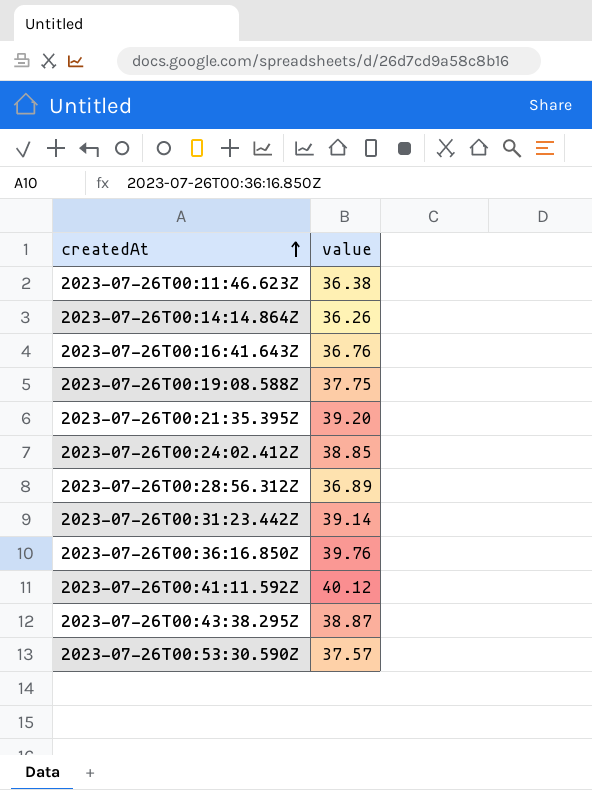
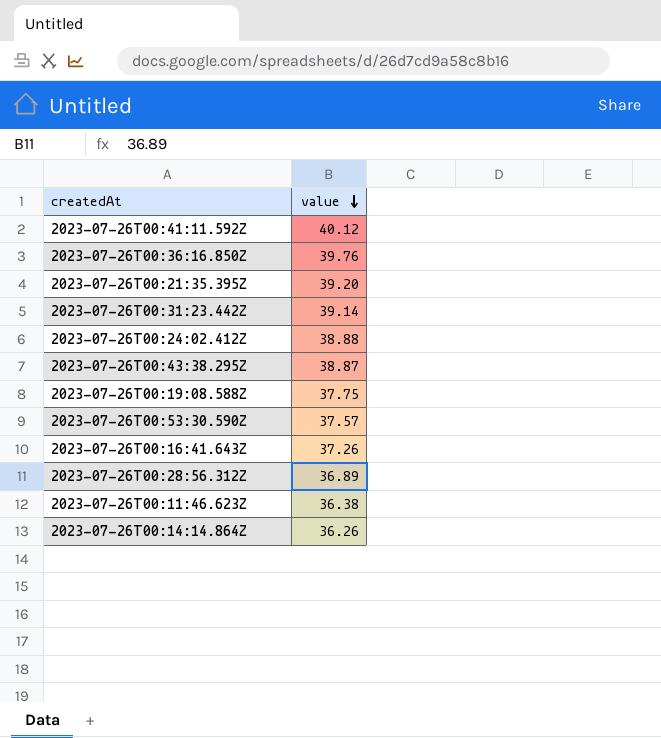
row order: createdAt ascending -> value descending
2023-07-26T00:24:02.412Z | value: 38.85 -> 38.88
2023-07-26T00:16:41.643Z | value: 36.76 -> 37.26

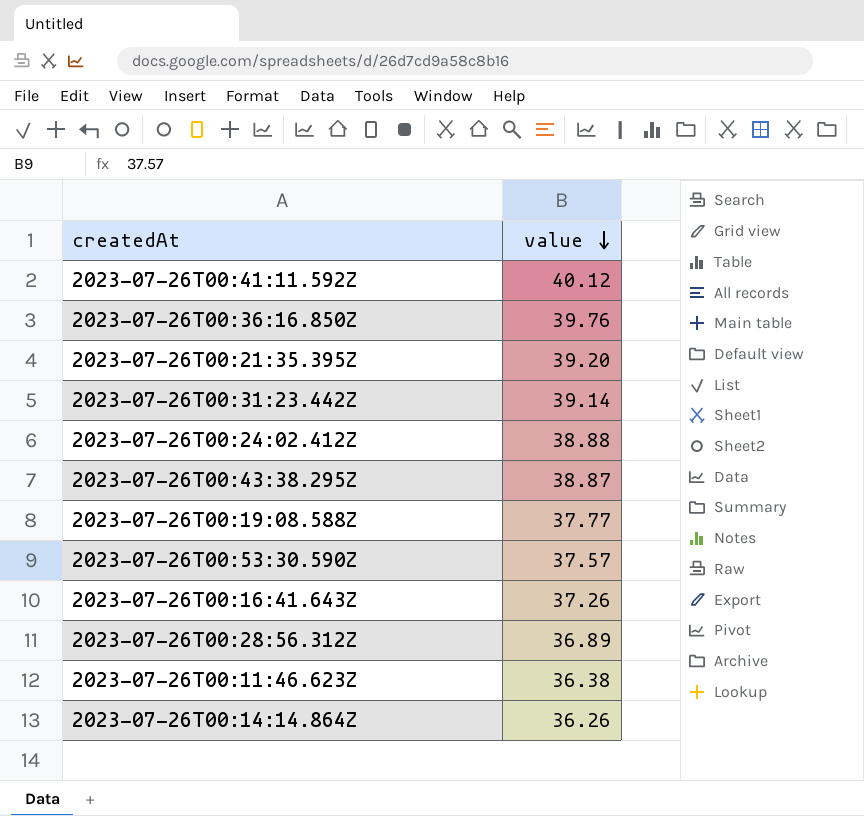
2023-07-26T00:19:08.588Z | value: 37.75 -> 37.77

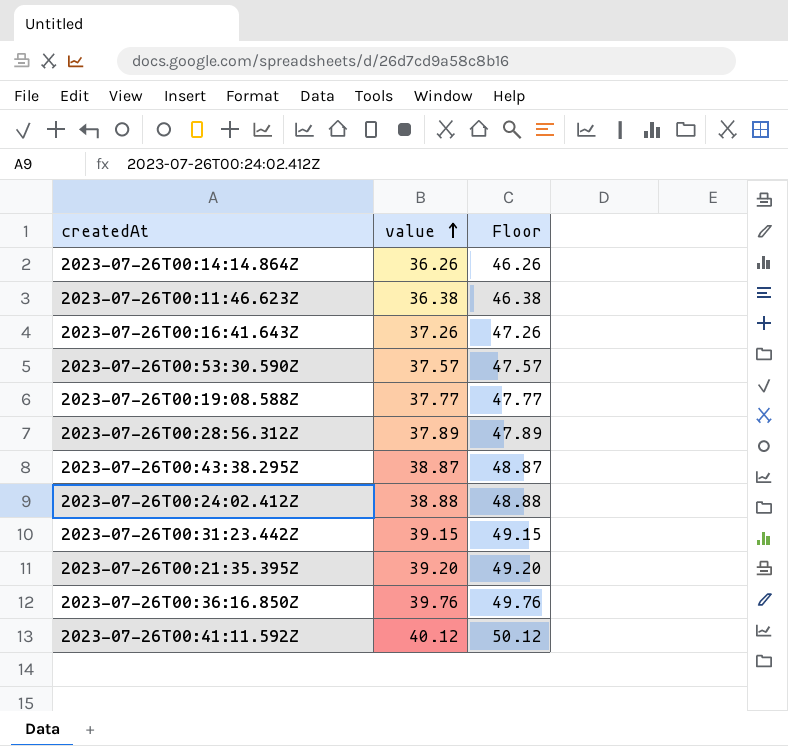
row order: value descending -> value ascending
column Floor | formula: none -> [value] + 10
2023-07-26T00:28:56.312Z | value: 36.89 -> 37.89
2023-07-26T00:31:23.442Z | value: 39.14 -> 39.15

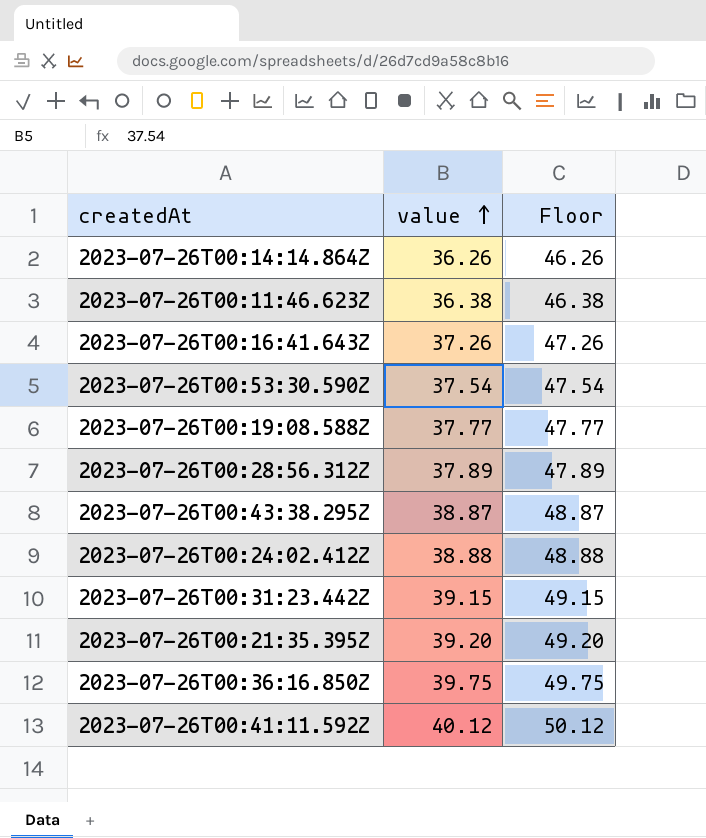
2023-07-26T00:53:30.590Z | value: 37.57 -> 37.54
2023-07-26T00:53:30.590Z | Floor: 47.57 -> 47.54
2023-07-26T00:36:16.850Z | value: 39.76 -> 39.75
2023-07-26T00:36:16.850Z | Floor: 49.76 -> 49.75

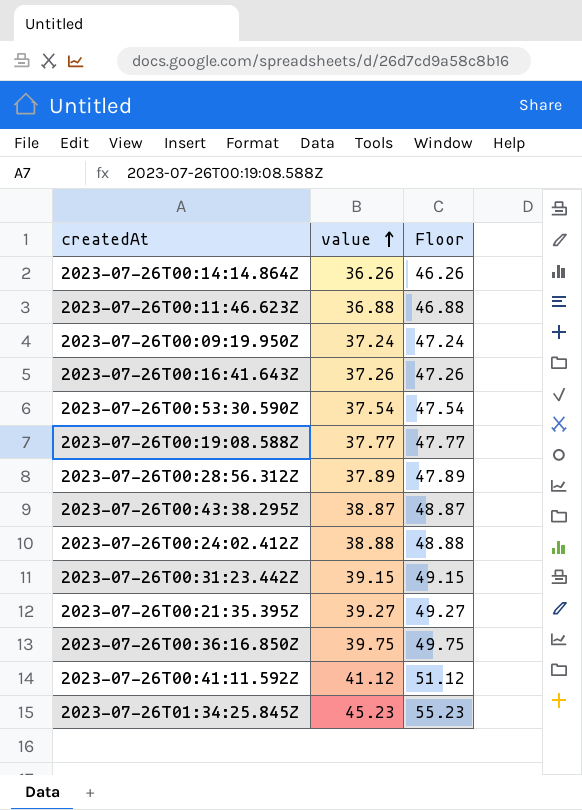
2023-07-26T00:11:46.623Z | value: 36.38 -> 36.88
2023-07-26T00:11:46.623Z | Floor: 46.38 -> 46.88
row 2023-07-26T00:09:19.950Z: none -> 37.24 | 47.24
2023-07-26T00:21:35.395Z | value: 39.20 -> 39.27
2023-07-26T00:21:35.395Z | Floor: 49.20 -> 49.27
2023-07-26T00:41:11.592Z | value: 40.12 -> 41.12
2023-07-26T00:41:11.592Z | Floor: 50.12 -> 51.12
row 2023-07-26T01:34:25.845Z: none -> 45.23 | 55.23

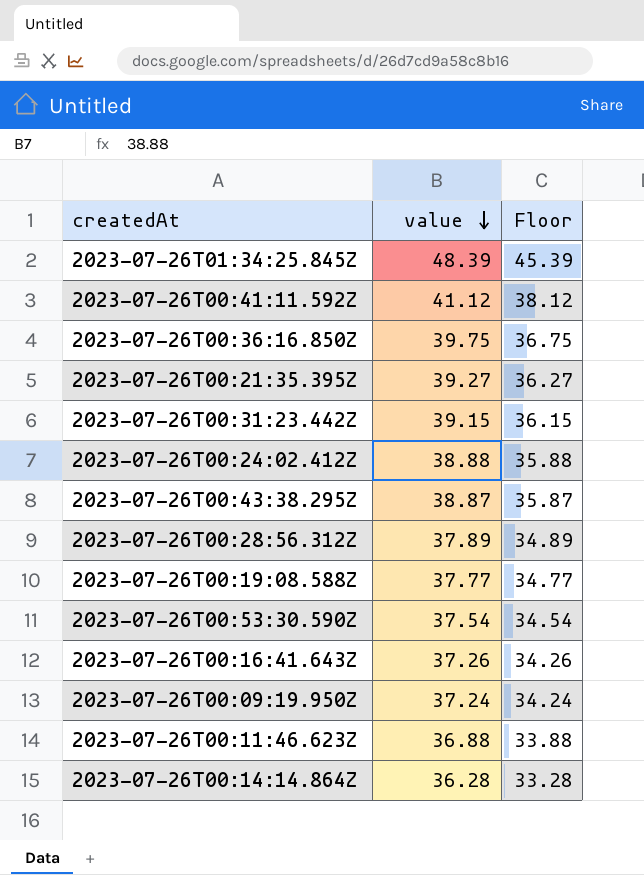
row order: value ascending -> value descending
column Floor | formula: [value] + 10 -> [value] - 3
2023-07-26T01:34:25.845Z | value: 45.23 -> 48.39
2023-07-26T00:14:14.864Z | value: 36.26 -> 36.28

